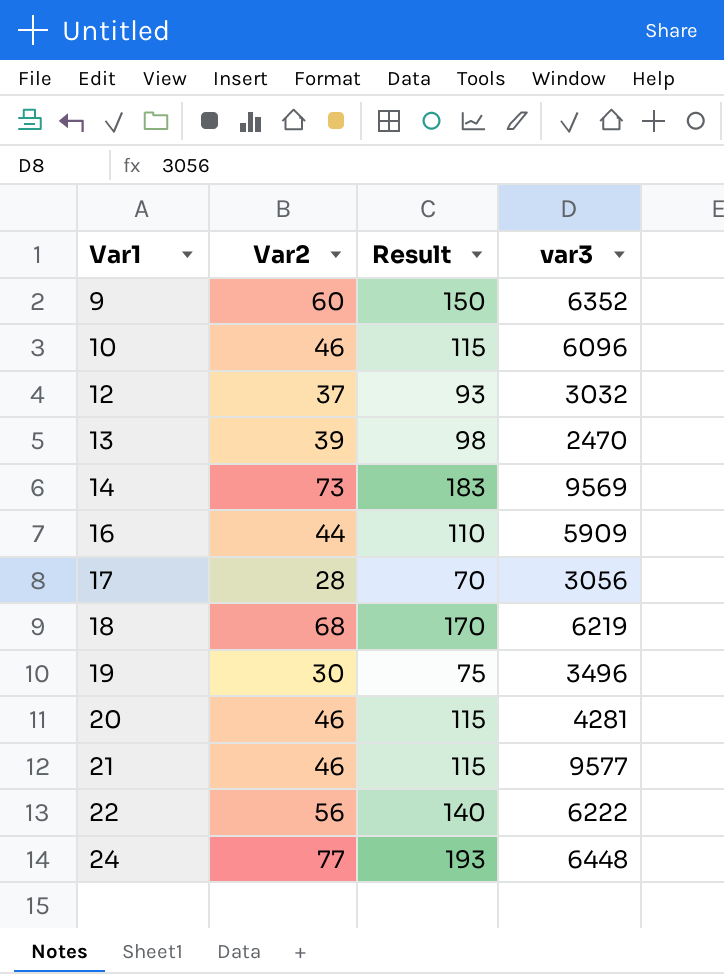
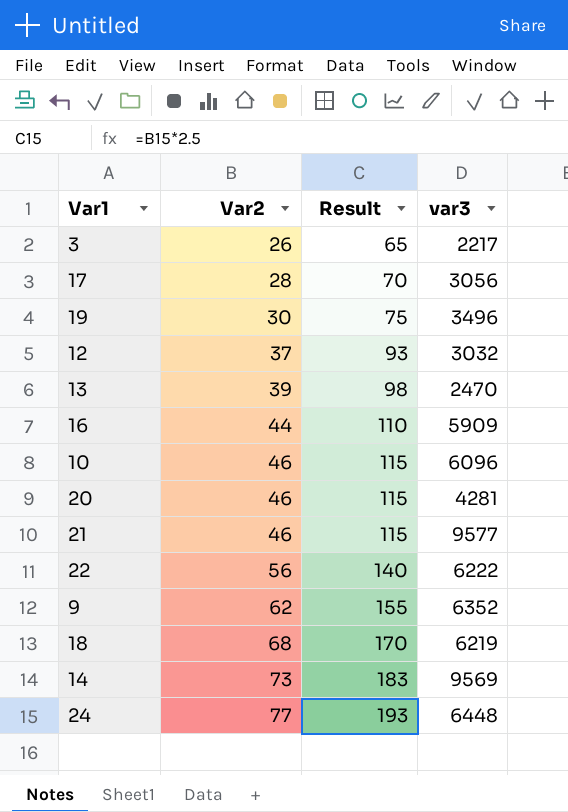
row order: Var1 ascending -> Var2 ascending
row 3: none -> 26 | 65 | 2217
9 | Var2: 60 -> 62
9 | Result: 150 -> 155

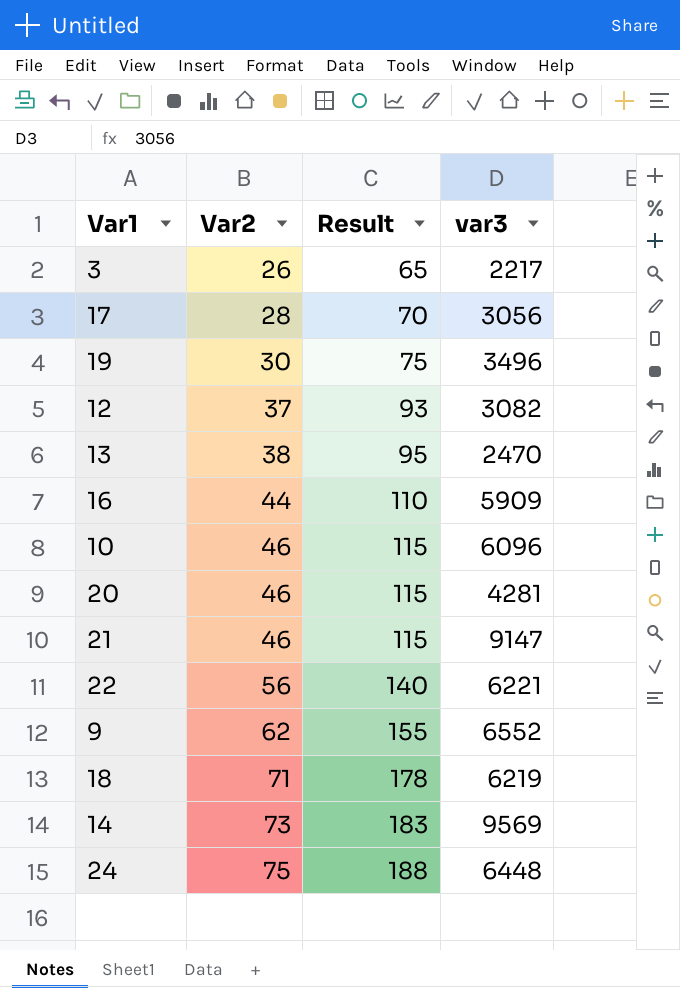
12 | var3: 3032 -> 3082
13 | Var2: 39 -> 38
13 | Result: 98 -> 95
21 | var3: 9577 -> 9147
22 | var3: 6222 -> 6221
9 | var3: 6352 -> 6552
18 | Var2: 68 -> 71
18 | Result: 170 -> 178
24 | Var2: 77 -> 75
24 | Result: 193 -> 188

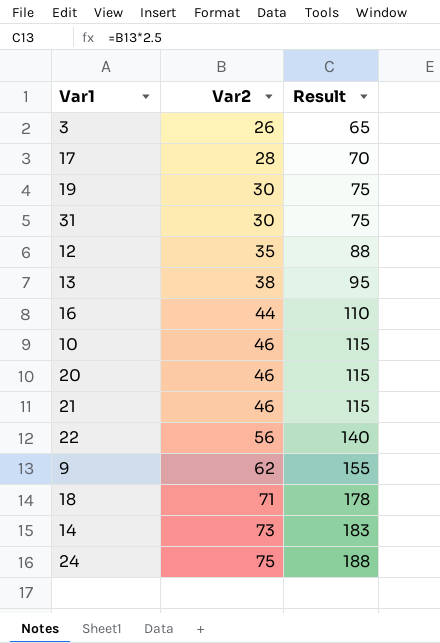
column var3 | position: 4 -> none
row 31: none -> 30 | 75
12 | Var2: 37 -> 35
12 | Result: 93 -> 88

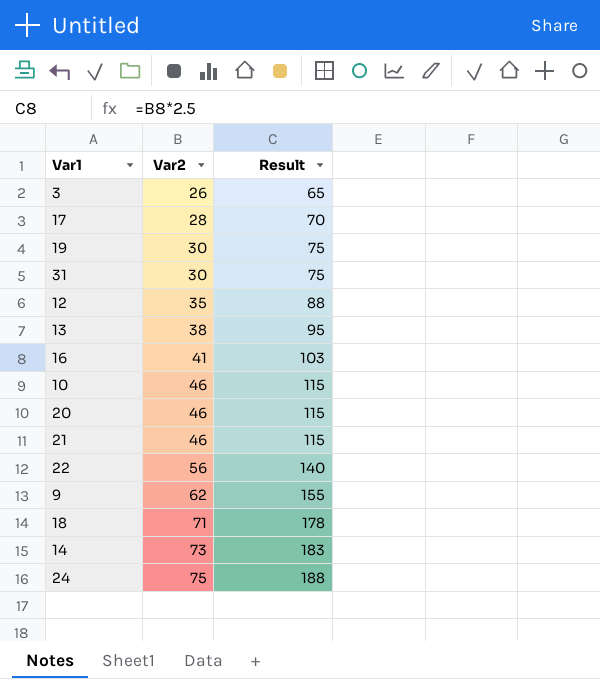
16 | Var2: 44 -> 41
16 | Result: 110 -> 103

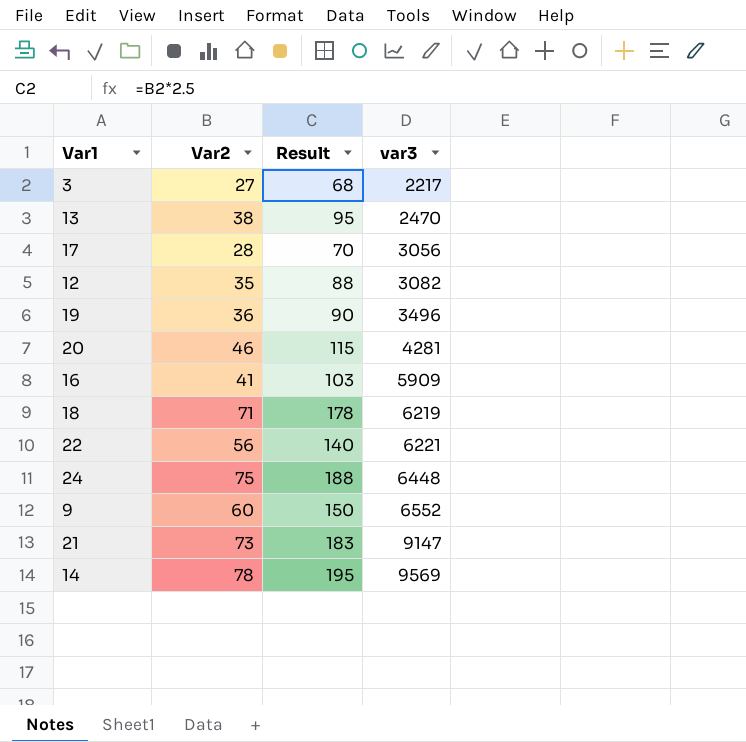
row order: Var2 ascending -> var3 ascending
column var3 | position: none -> 4
row 31: 30 | 75 -> none
row 10: 46 | 115 -> none
3 | Var2: 26 -> 27
3 | Result: 65 -> 68
19 | Var2: 30 -> 36
19 | Result: 75 -> 90
9 | Var2: 62 -> 60
9 | Result: 155 -> 150
21 | Var2: 46 -> 73
21 | Result: 115 -> 183
14 | Var2: 73 -> 78
14 | Result: 183 -> 195

